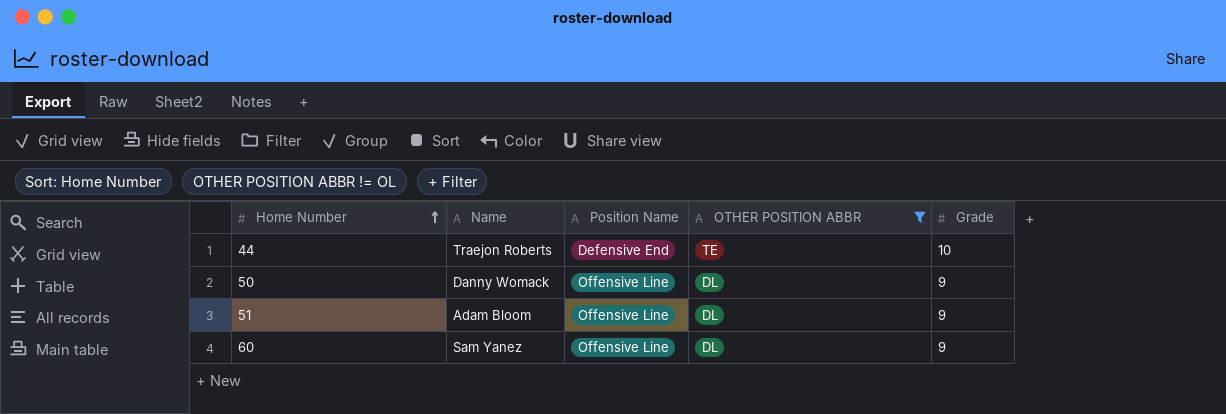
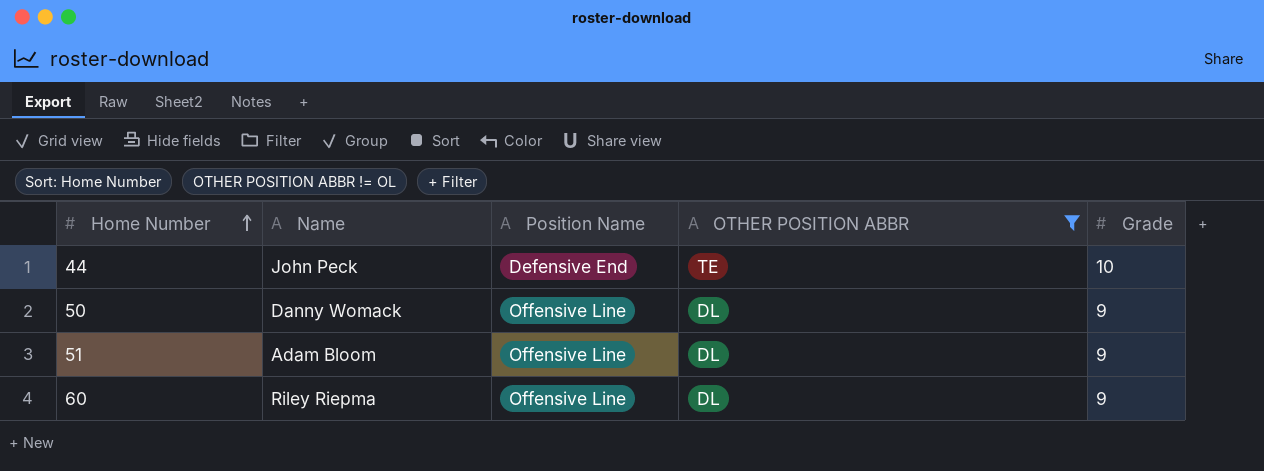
44 | Name: Traejon Roberts -> John Peck
60 | Name: Sam Yanez -> Riley Riepma

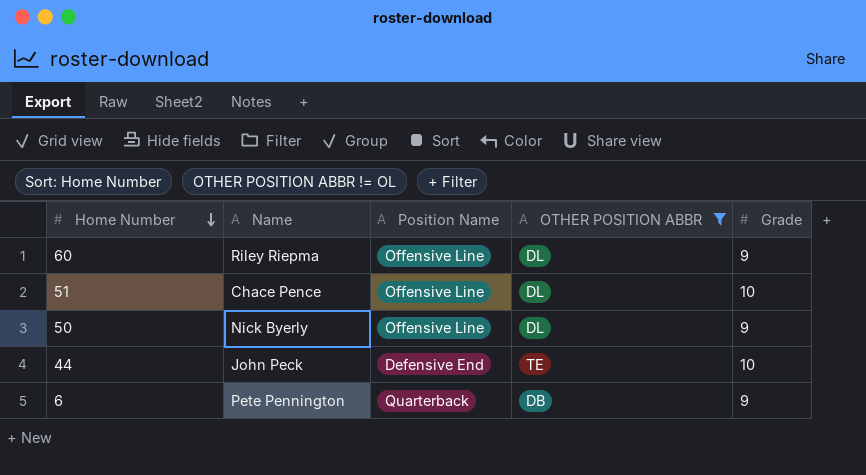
row order: Home Number ascending -> Home Number descending
51 | Name: Adam Bloom -> Chace Pence
51 | Grade: 9 -> 10
50 | Name: Danny Womack -> Nick Byerly
row 6: none -> Pete Pennington | Quarterback | DB | 9

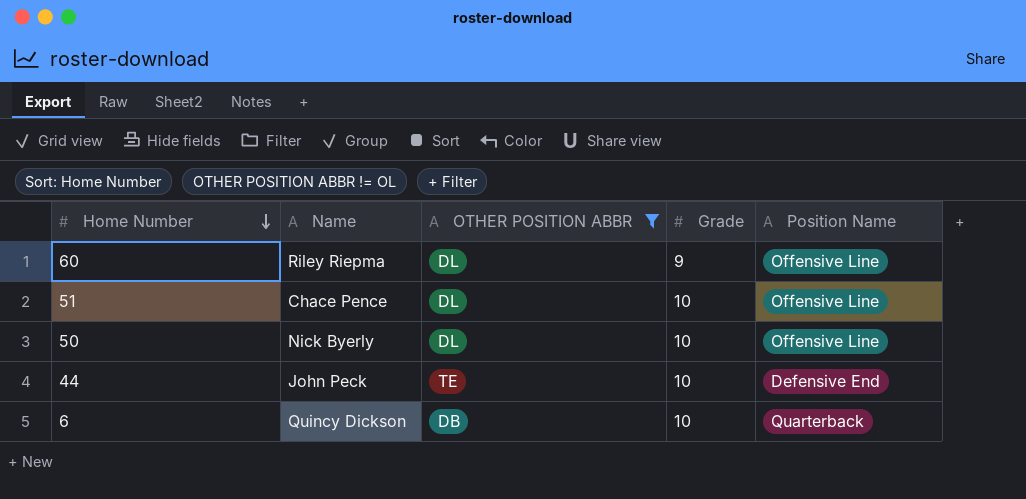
column Position Name | position: 3 -> 5
50 | Grade: 9 -> 10
6 | Name: Pete Pennington -> Quincy Dickson
6 | Grade: 9 -> 10

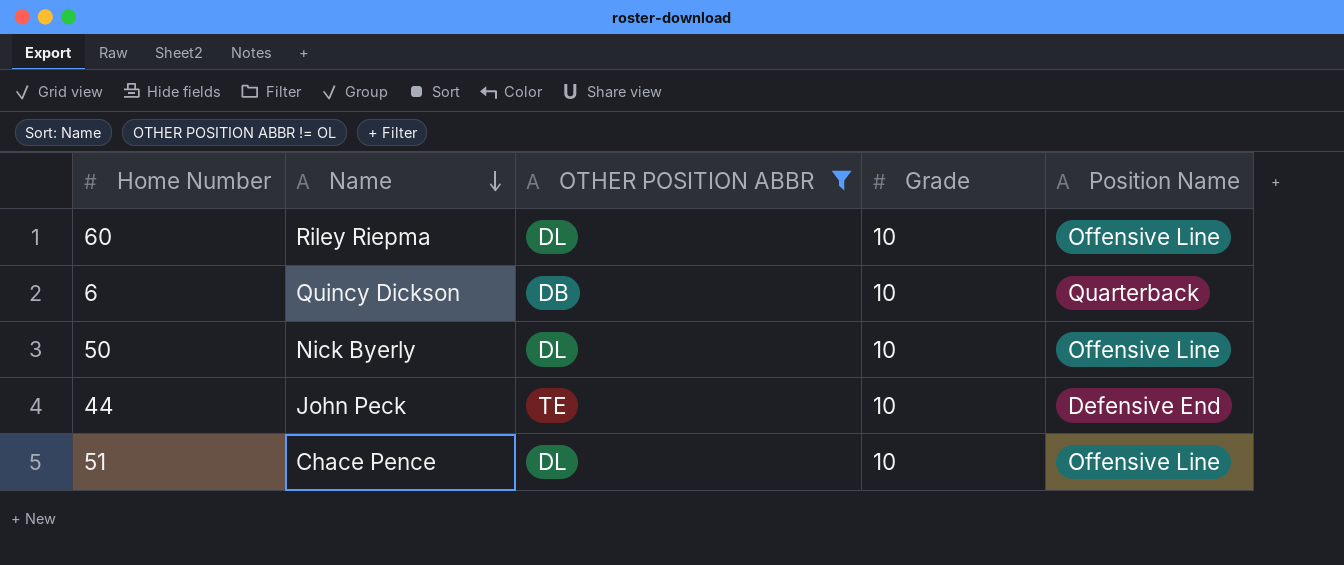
row order: Home Number descending -> Name descending
60 | Grade: 9 -> 10

